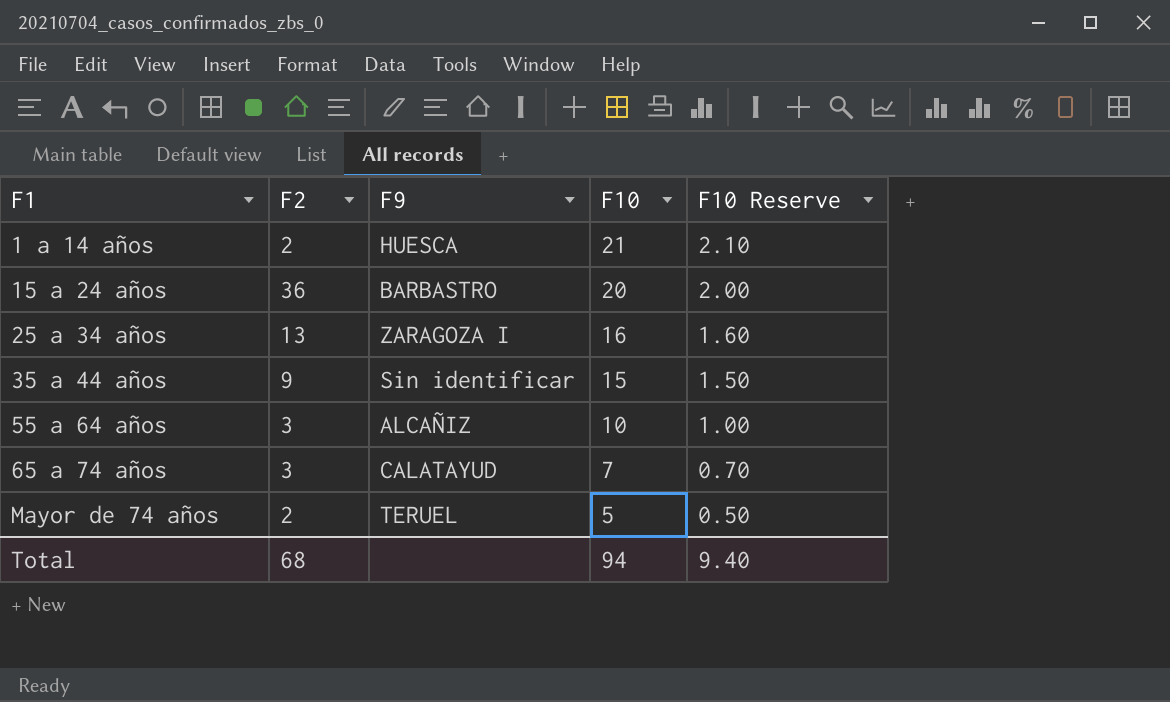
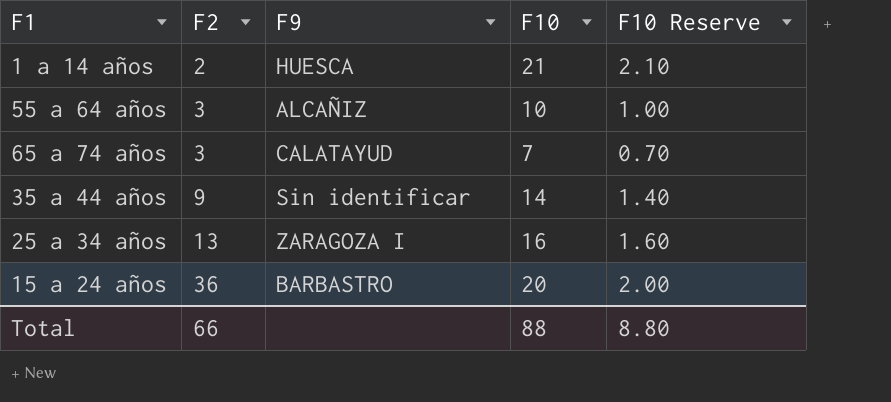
row order: F1 ascending -> F2 ascending
row Mayor de 74 años: 2 | TERUEL | 5 | 0.50 -> none
35 a 44 años | F10: 15 -> 14
35 a 44 años | F10 Reserve: 1.50 -> 1.40
Total | F2: 68 -> 66
Total | F10: 94 -> 88
Total | F10 Reserve: 9.40 -> 8.80

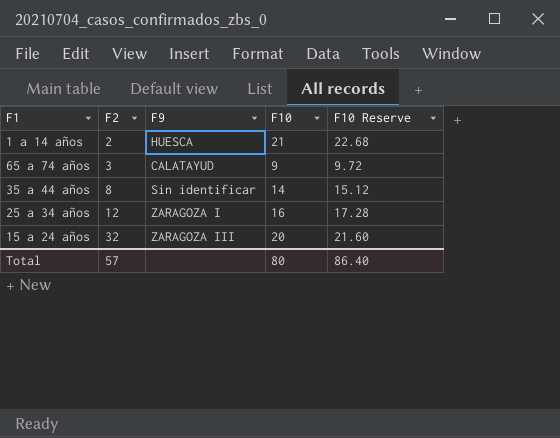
column F10 Reserve | formula: [F10] * 0.1 -> [F10] * 1.08
row 55 a 64 años: 3 | ALCAÑIZ | 10 | 1.00 -> none
65 a 74 años | F10: 7 -> 9
35 a 44 años | F2: 9 -> 8
25 a 34 años | F2: 13 -> 12
15 a 24 años | F2: 36 -> 32
15 a 24 años | F9: BARBASTRO -> ZARAGOZA III
Total | F2: 66 -> 57
Total | F10: 88 -> 80
Total | F10 Reserve: 8.80 -> 86.40

